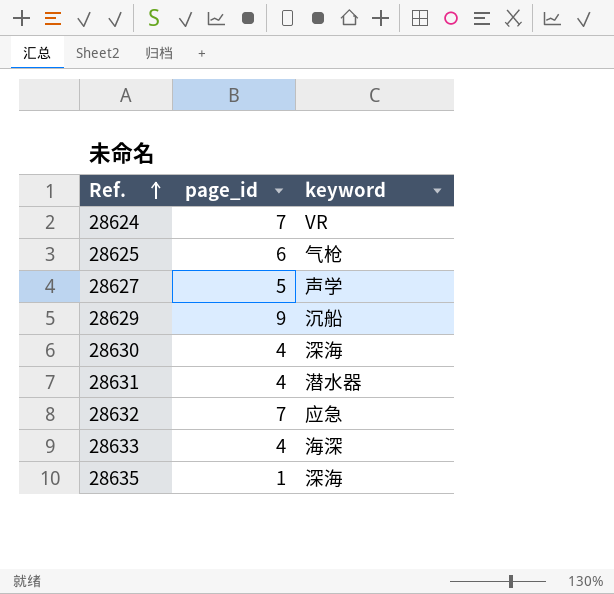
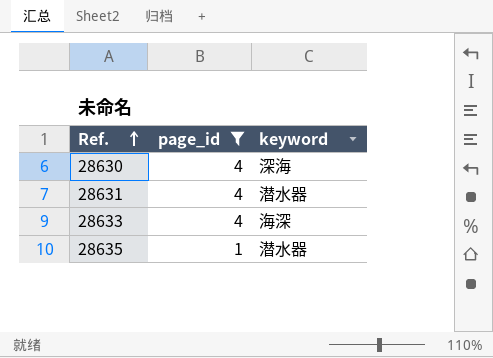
filter: none -> page_id <= 4
28635 | keyword: 深海 -> 潜水器

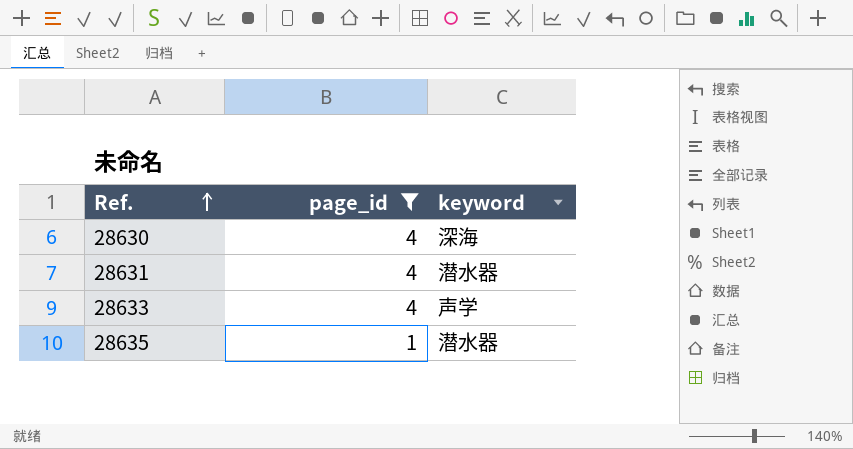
28633 | keyword: 海深 -> 声学

